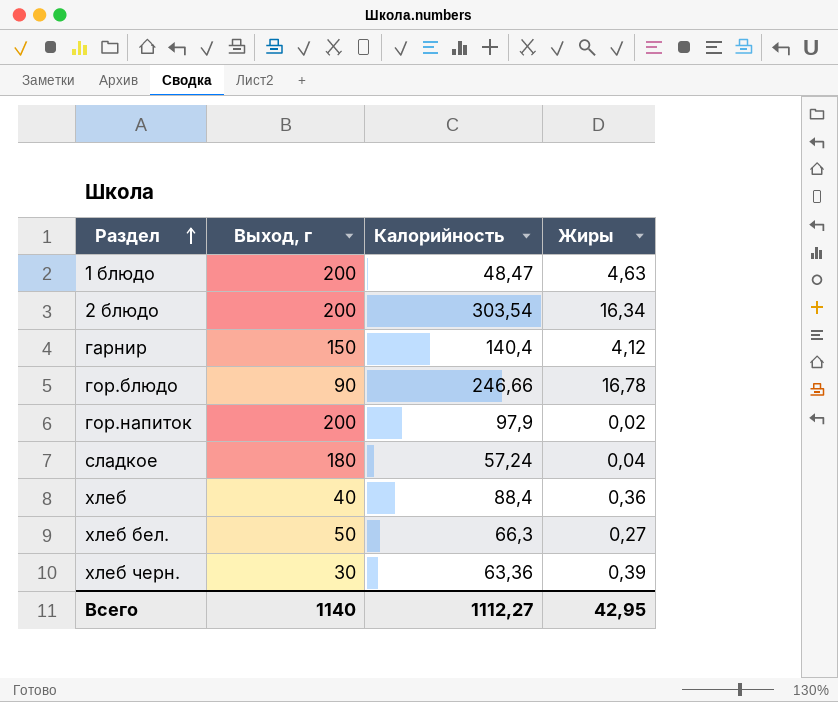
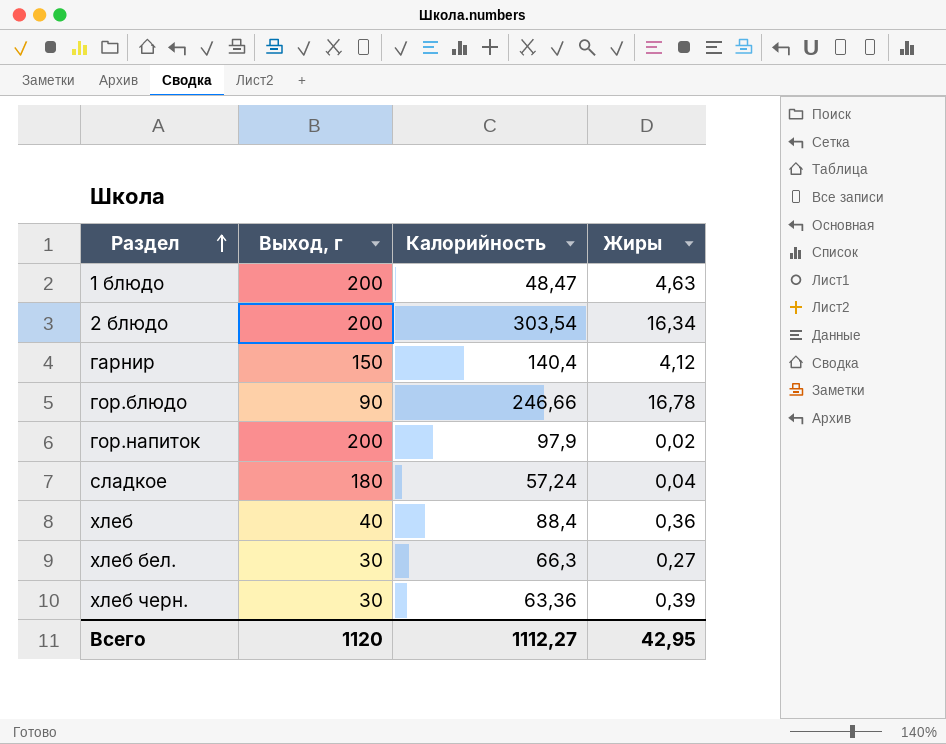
хлеб бел. | Выход, г: 50 -> 30
Всего | Выход, г: 1140 -> 1120

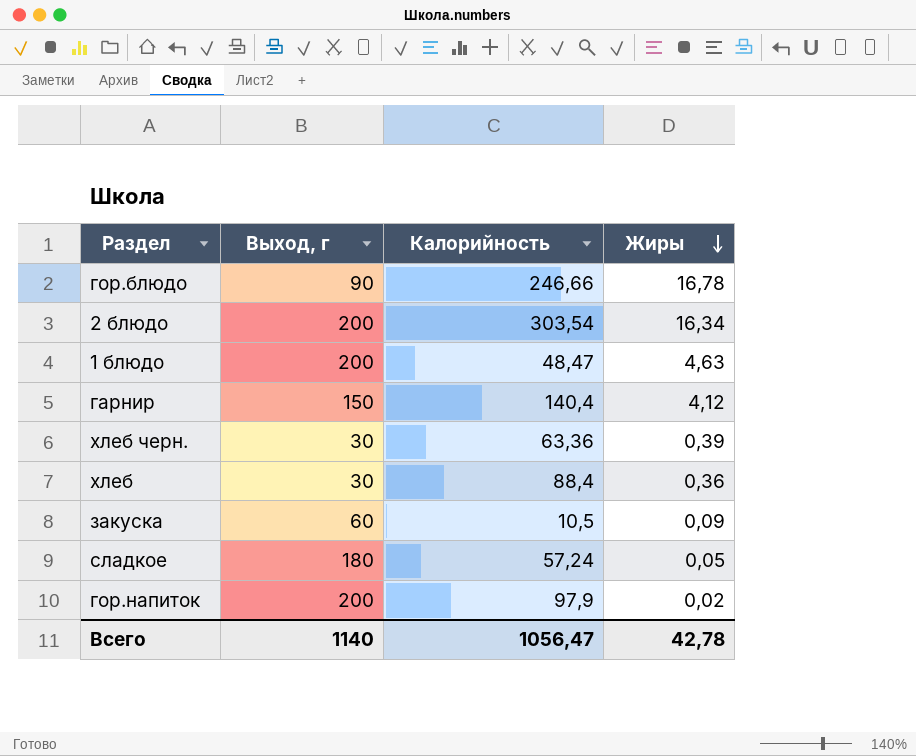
row order: Раздел ascending -> Жиры descending
row хлеб бел.: 30 | 66,3 | 0,27 -> none
хлеб | Выход, г: 40 -> 30
row закуска: none -> 60 | 10,5 | 0,09
сладкое | Жиры: 0,04 -> 0,05
Всего | Выход, г: 1120 -> 1140
Всего | Калорийность: 1112,27 -> 1056,47
Всего | Жиры: 42,95 -> 42,78

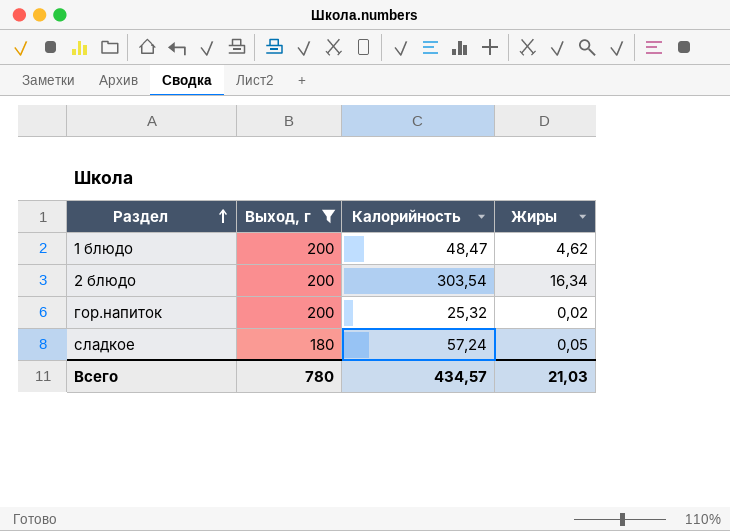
filter: none -> Выход, г >= 180
row order: Жиры descending -> Раздел ascending
1 блюдо | Жиры: 4,63 -> 4,62
гор.напиток | Калорийность: 97,9 -> 25,32
Всего | Выход, г: 1140 -> 780
Всего | Калорийность: 1056,47 -> 434,57
Всего | Жиры: 42,78 -> 21,03

